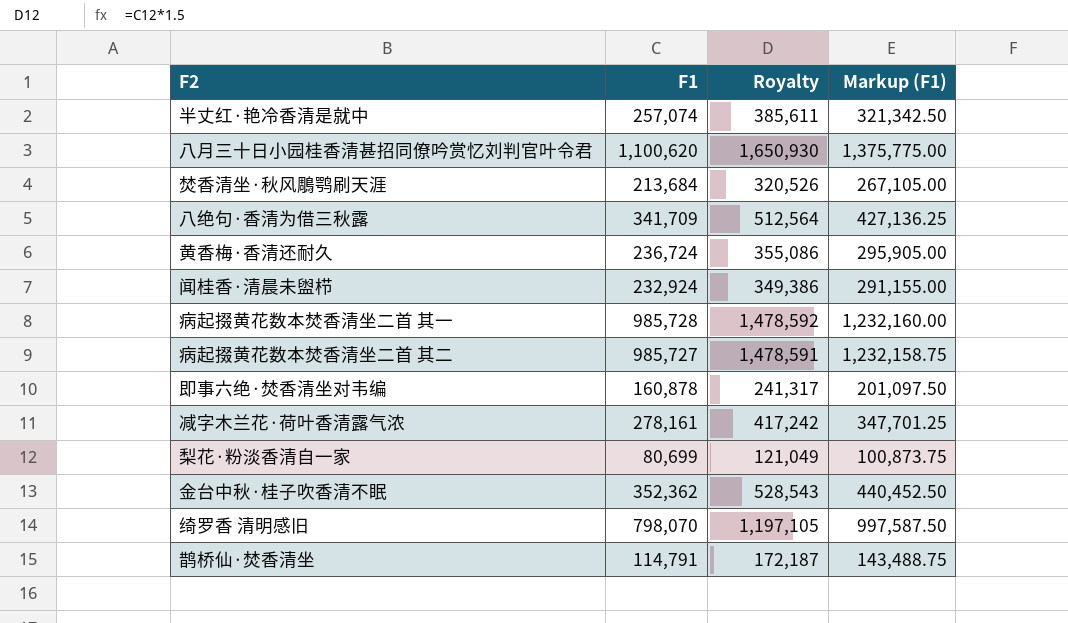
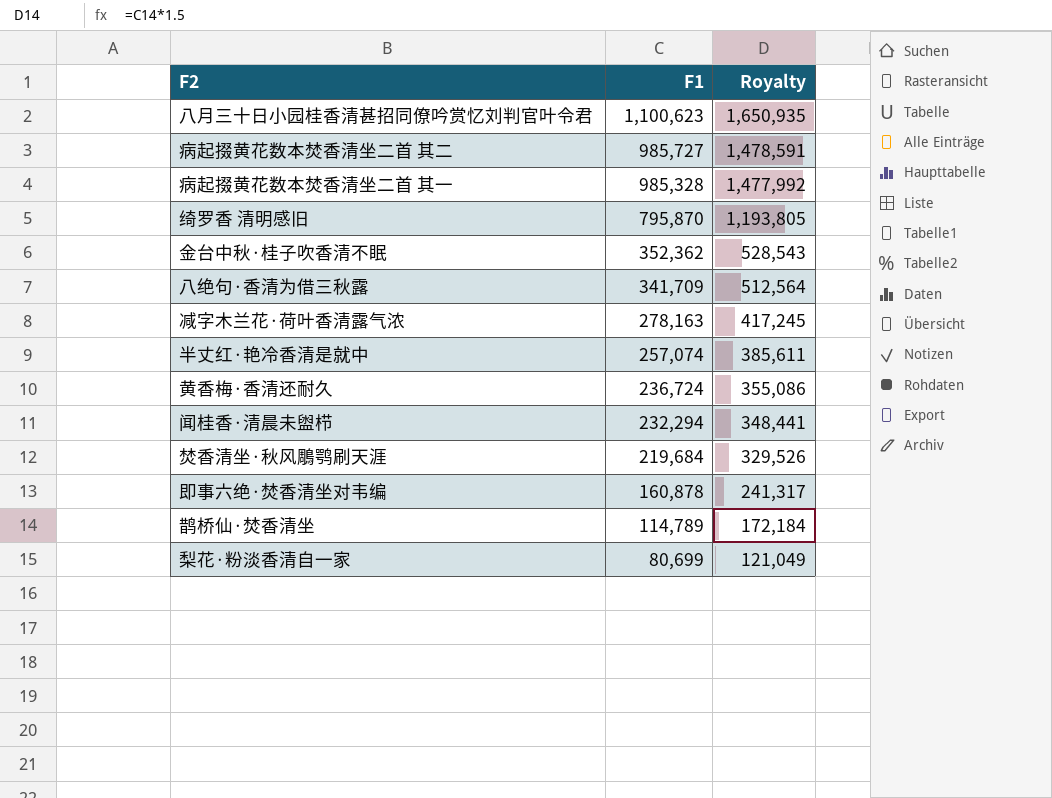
row order: none -> F1 descending
column Markup (F1) | formula: [F1] * 1.25 -> none
八月三十日小园桂香清甚招同僚吟赏忆刘判官叶令君 | F1: 1,100,620 -> 1,100,623
八月三十日小园桂香清甚招同僚吟赏忆刘判官叶令君 | Royalty: 1,650,930 -> 1,650,935
病起掇黄花数本焚香清坐二首 其一 | F1: 985,728 -> 985,328
病起掇黄花数本焚香清坐二首 其一 | Royalty: 1,478,592 -> 1,477,992
绮罗香 清明感旧 | F1: 798,070 -> 795,870
绮罗香 清明感旧 | Royalty: 1,197,105 -> 1,193,805
减字木兰花·荷叶香清露气浓 | F1: 278,161 -> 278,163
减字木兰花·荷叶香清露气浓 | Royalty: 417,242 -> 417,245
闻桂香·清晨未盥栉 | F1: 232,924 -> 232,294
闻桂香·清晨未盥栉 | Royalty: 349,386 -> 348,441
焚香清坐·秋风鵰鹗刷天涯 | F1: 213,684 -> 219,684
焚香清坐·秋风鵰鹗刷天涯 | Royalty: 320,526 -> 329,526
鹊桥仙·焚香清坐 | F1: 114,791 -> 114,789
鹊桥仙·焚香清坐 | Royalty: 172,187 -> 172,184

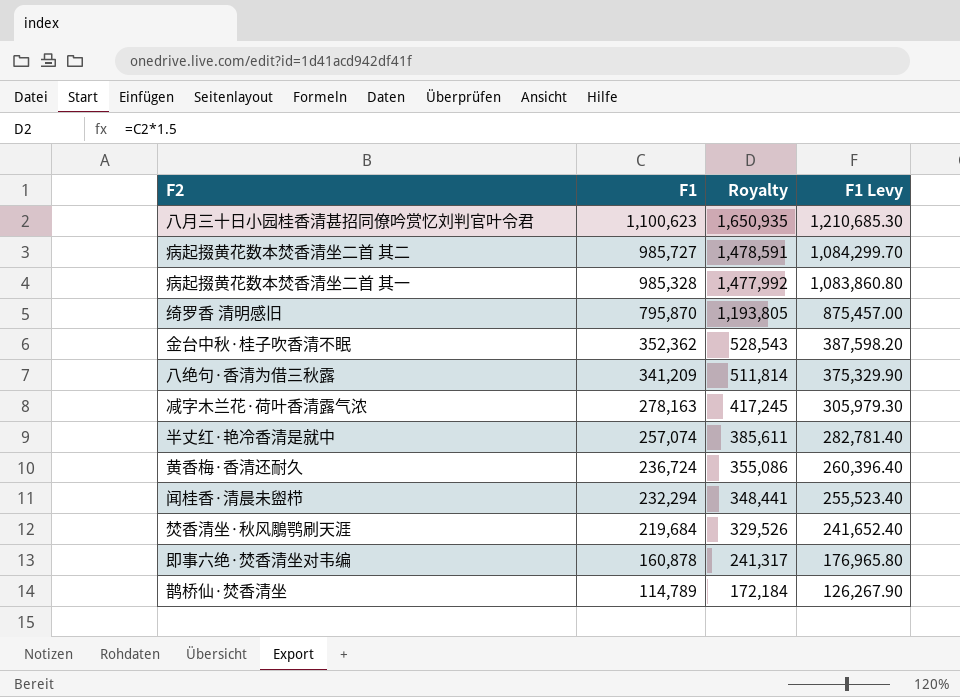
column F1 Levy | formula: none -> [F1] * 1.1
row 梨花·粉淡香清自一家: 80,699 | 121,049 -> none
八绝句·香清为借三秋露 | F1: 341,709 -> 341,209
八绝句·香清为借三秋露 | Royalty: 512,564 -> 511,814

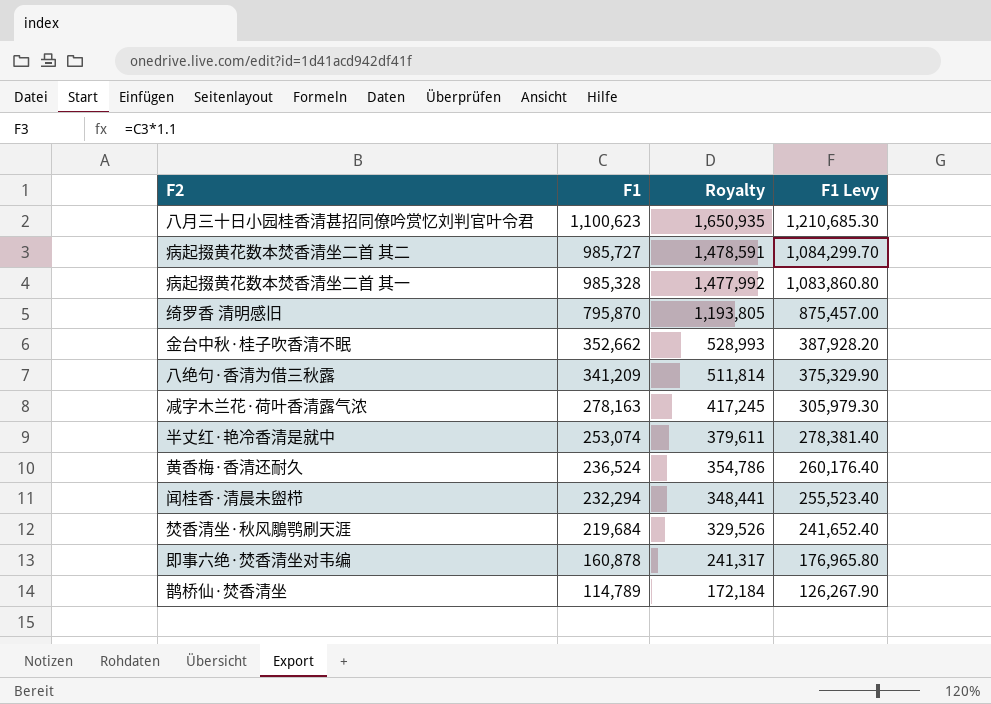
金台中秋·桂子吹香清不眠 | F1: 352,362 -> 352,662
金台中秋·桂子吹香清不眠 | Royalty: 528,543 -> 528,993
金台中秋·桂子吹香清不眠 | F1 Levy: 387,598.20 -> 387,928.20
半丈红·艳冷香清是就中 | F1: 257,074 -> 253,074
半丈红·艳冷香清是就中 | Royalty: 385,611 -> 379,611
半丈红·艳冷香清是就中 | F1 Levy: 282,781.40 -> 278,381.40
黄香梅·香清还耐久 | F1: 236,724 -> 236,524
黄香梅·香清还耐久 | Royalty: 355,086 -> 354,786
黄香梅·香清还耐久 | F1 Levy: 260,396.40 -> 260,176.40

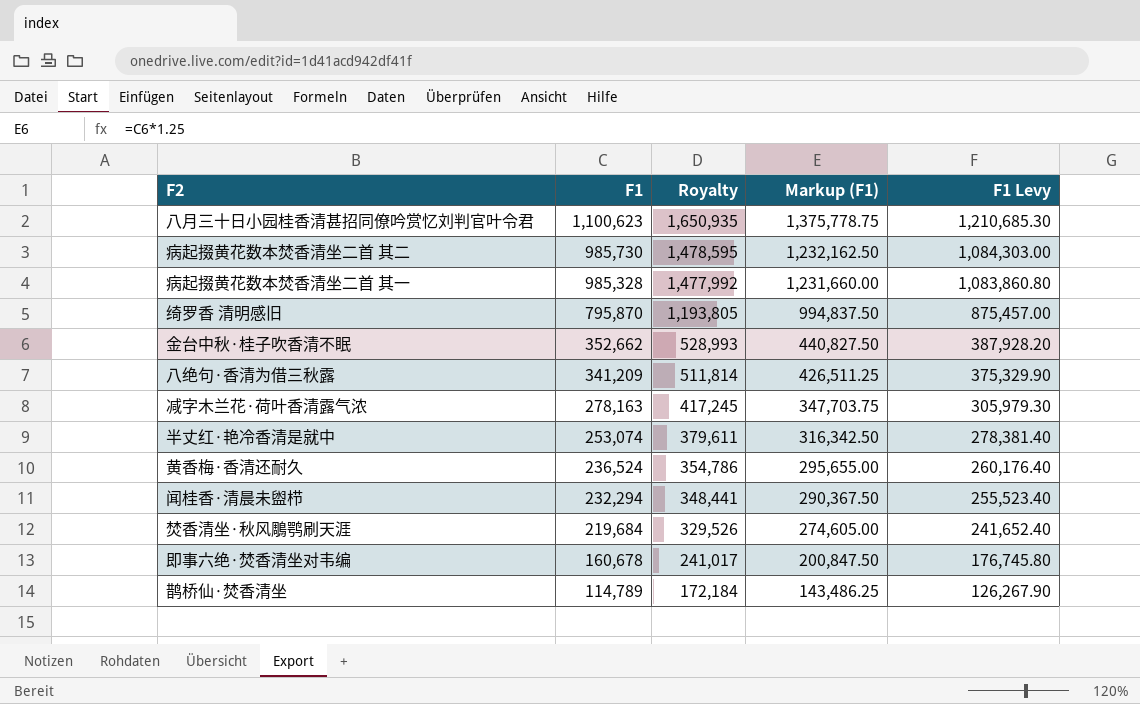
column Markup (F1) | formula: none -> [F1] * 1.25
病起掇黄花数本焚香清坐二首 其二 | F1: 985,727 -> 985,730
病起掇黄花数本焚香清坐二首 其二 | Royalty: 1,478,591 -> 1,478,595
病起掇黄花数本焚香清坐二首 其二 | F1 Levy: 1,084,299.70 -> 1,084,303.00
即事六绝·焚香清坐对韦编 | F1: 160,878 -> 160,678
即事六绝·焚香清坐对韦编 | Royalty: 241,317 -> 241,017
即事六绝·焚香清坐对韦编 | F1 Levy: 176,965.80 -> 176,745.80

